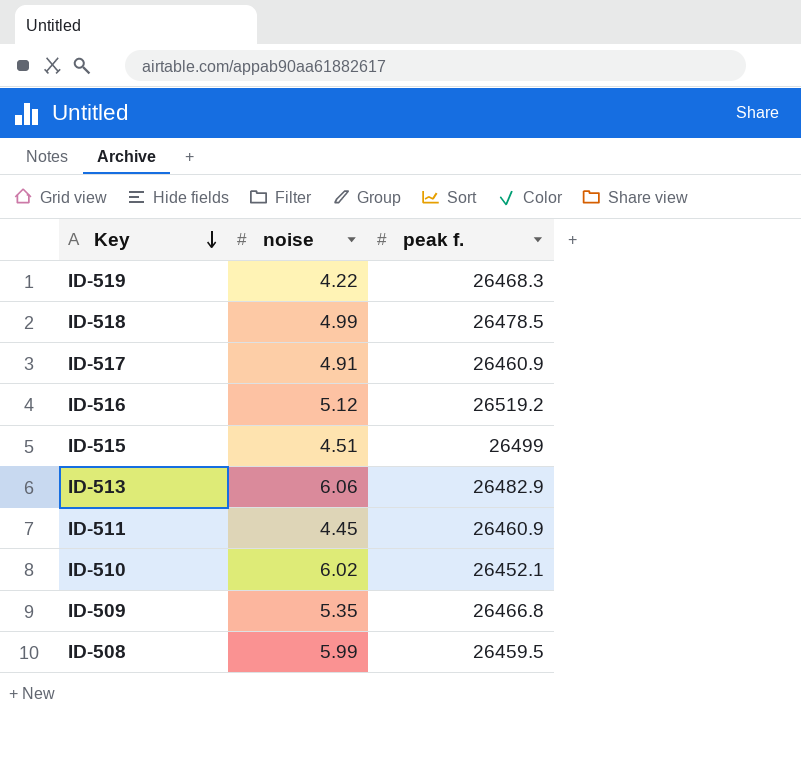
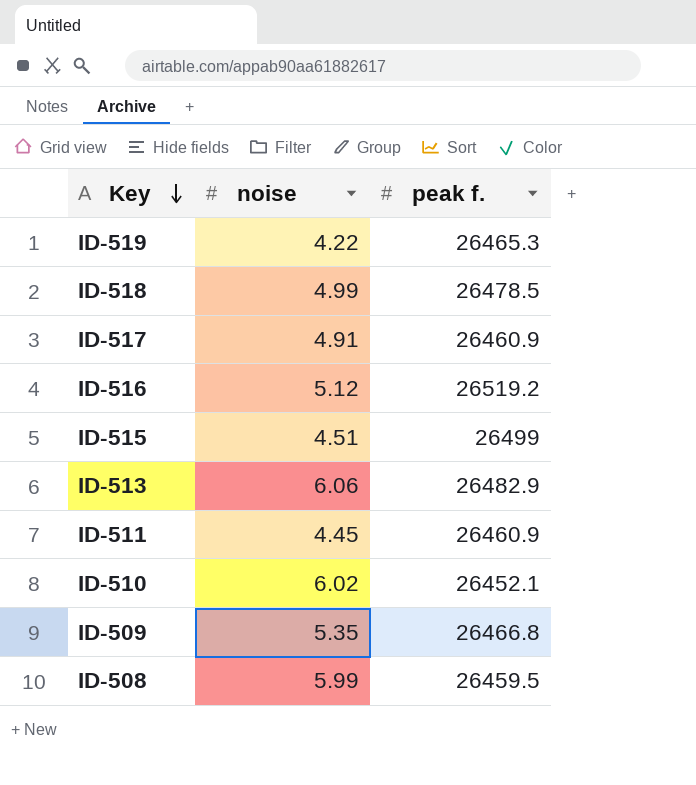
ID-519 | peak f.: 26468.3 -> 26465.3

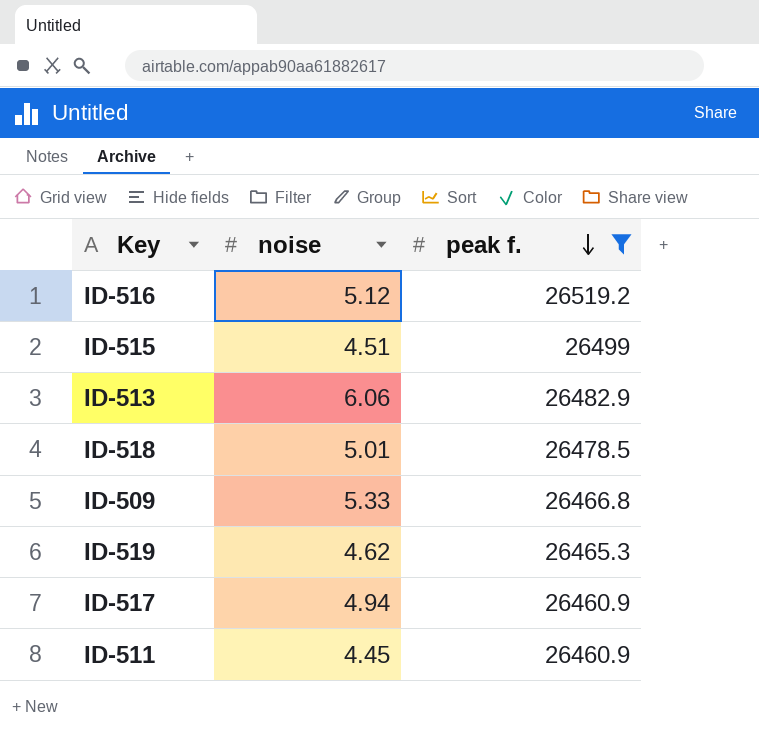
filter: none -> peak f. >= 26460.9
row order: Key descending -> peak f. descending
ID-518 | noise: 4.99 -> 5.01
ID-509 | noise: 5.35 -> 5.33
ID-519 | noise: 4.22 -> 4.62
ID-517 | noise: 4.91 -> 4.94

